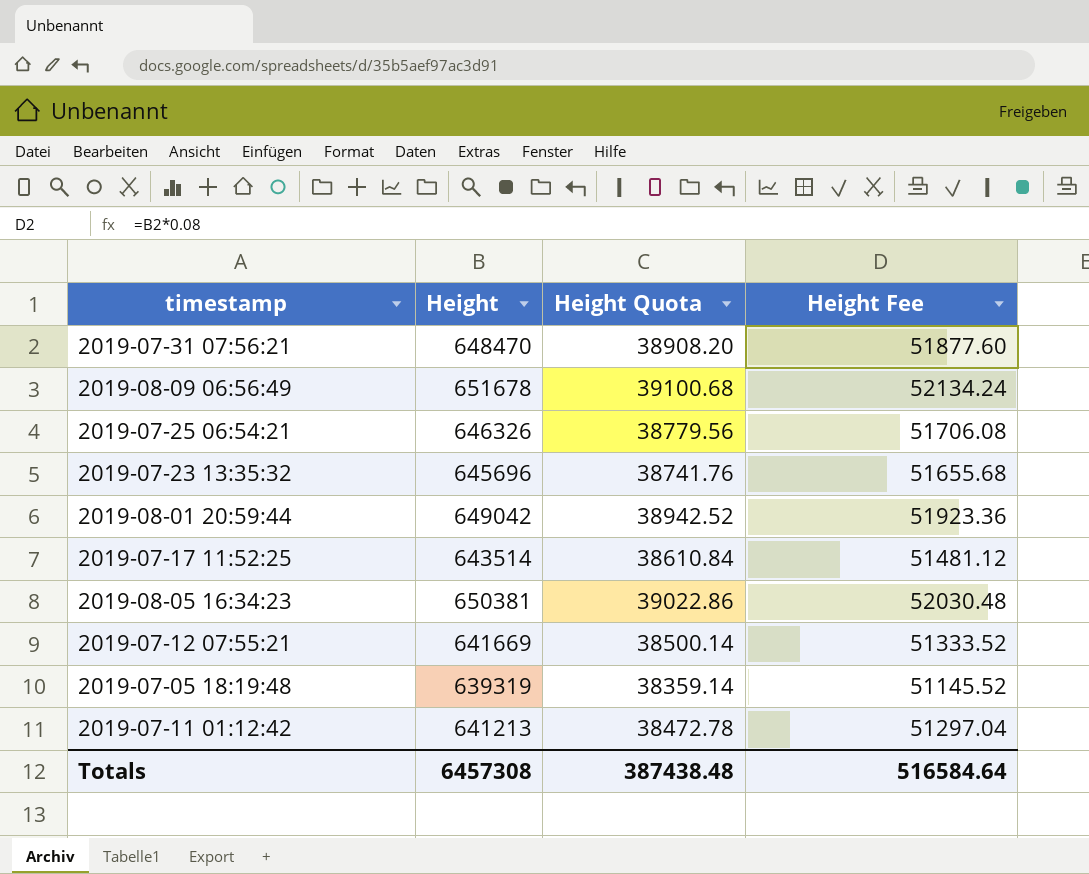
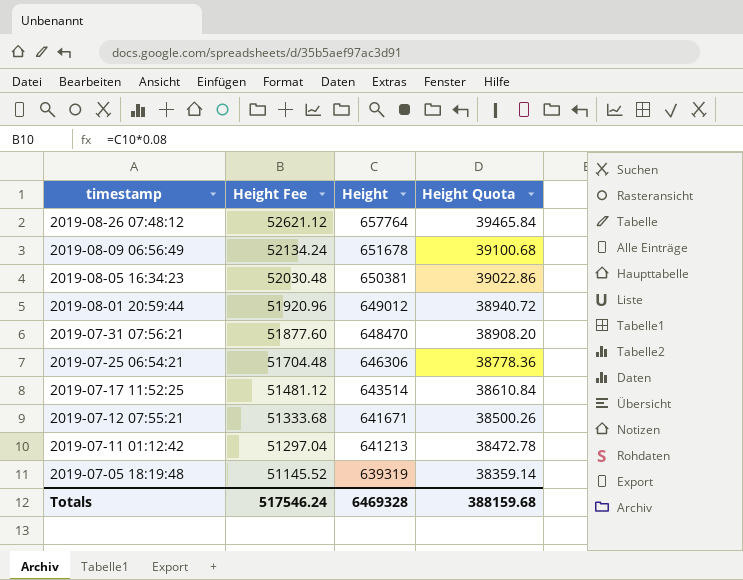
row order: none -> timestamp descending
column Height Fee | position: 4 -> 2
row 2019-07-23 13:35:32: 645696 | 38741.76 | 51655.68 -> none
row 2019-08-26 07:48:12: none -> 52621.12 | 657764 | 39465.84
2019-08-01 20:59:44 | Height Fee: 51923.36 -> 51920.96
2019-08-01 20:59:44 | Height: 649042 -> 649012
2019-08-01 20:59:44 | Height Quota: 38942.52 -> 38940.72
2019-07-25 06:54:21 | Height Fee: 51706.08 -> 51704.48
2019-07-25 06:54:21 | Height: 646326 -> 646306
2019-07-25 06:54:21 | Height Quota: 38779.56 -> 38778.36
2019-07-12 07:55:21 | Height Fee: 51333.52 -> 51333.68
2019-07-12 07:55:21 | Height: 641669 -> 641671
2019-07-12 07:55:21 | Height Quota: 38500.14 -> 38500.26
Totals | Height Fee: 516584.64 -> 517546.24
Totals | Height: 6457308 -> 6469328
Totals | Height Quota: 387438.48 -> 388159.68

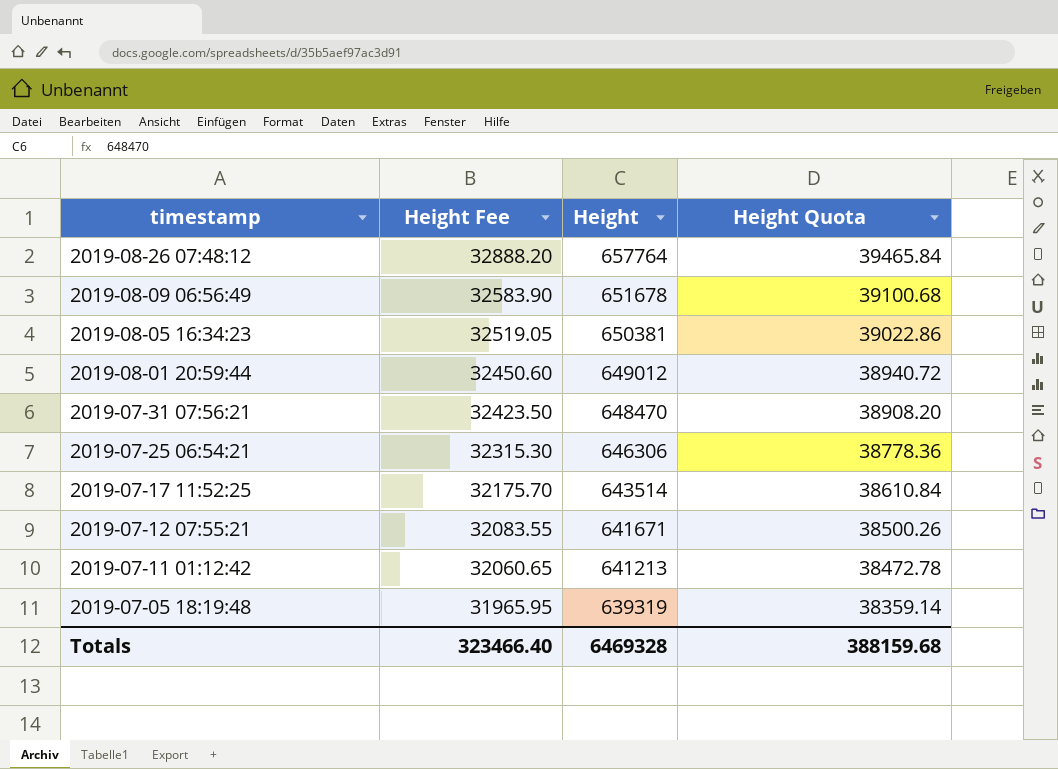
column Height Fee | formula: [Height] * 0.08 -> [Height] * 0.05
Totals | Height Fee: 517546.24 -> 323466.40

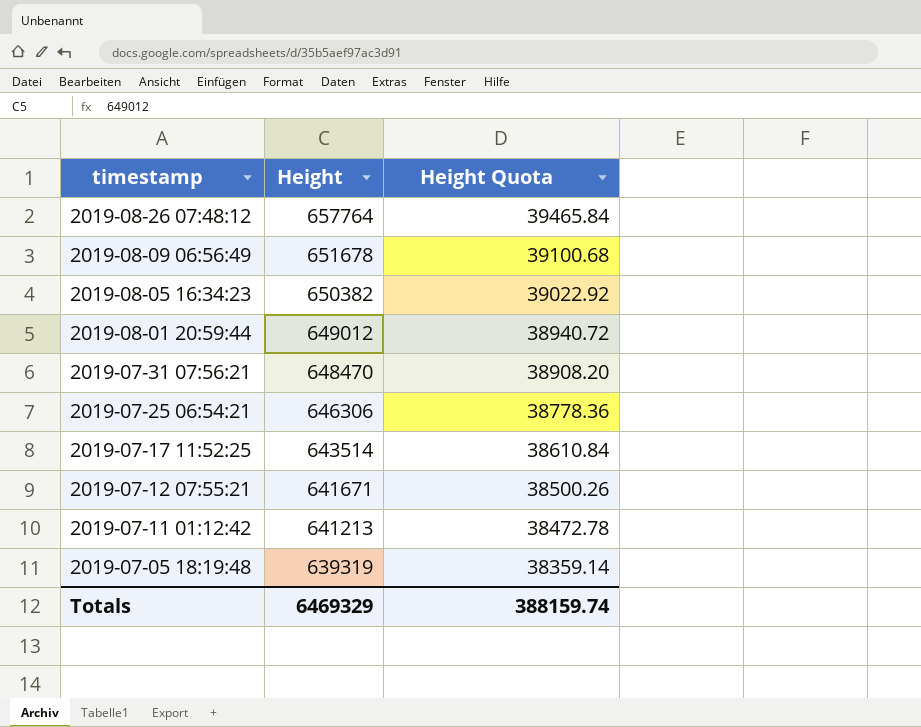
column Height Fee | formula: [Height] * 0.05 -> none
2019-08-05 16:34:23 | Height: 650381 -> 650382
2019-08-05 16:34:23 | Height Quota: 39022.86 -> 39022.92
Totals | Height: 6469328 -> 6469329
Totals | Height Quota: 388159.68 -> 388159.74

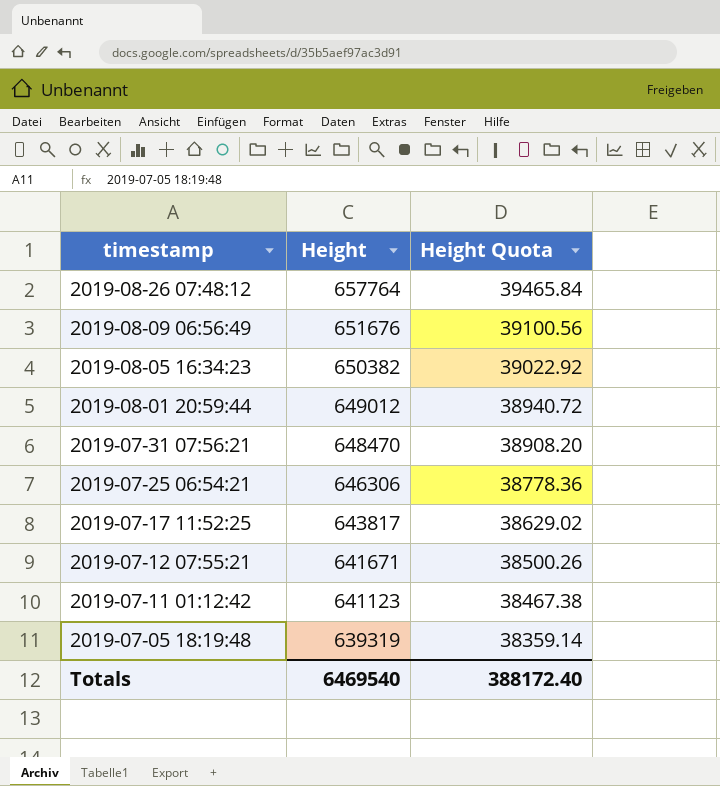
2019-08-09 06:56:49 | Height: 651678 -> 651676
2019-08-09 06:56:49 | Height Quota: 39100.68 -> 39100.56
2019-07-17 11:52:25 | Height: 643514 -> 643817
2019-07-17 11:52:25 | Height Quota: 38610.84 -> 38629.02
2019-07-11 01:12:42 | Height: 641213 -> 641123
2019-07-11 01:12:42 | Height Quota: 38472.78 -> 38467.38
Totals | Height: 6469329 -> 6469540
Totals | Height Quota: 388159.74 -> 388172.40

